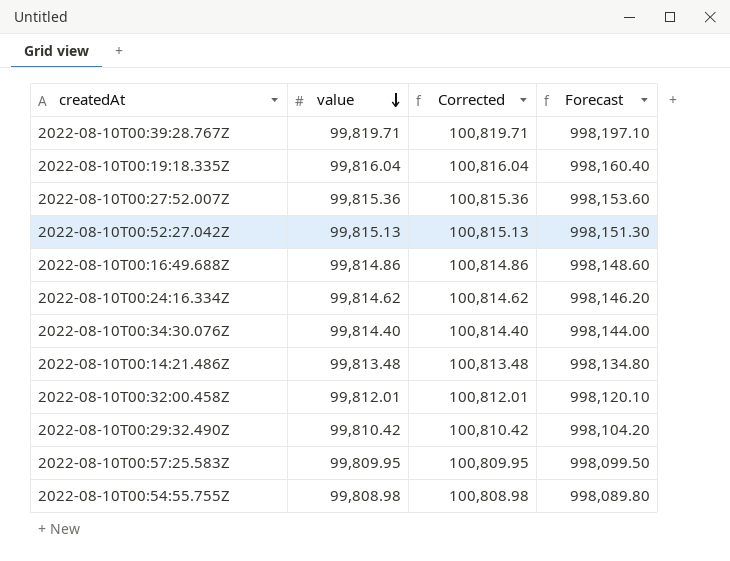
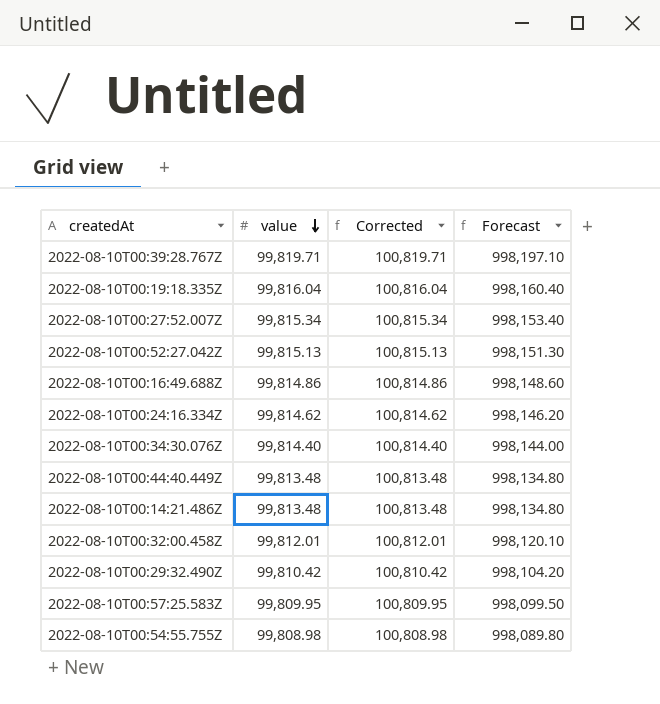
2022-08-10T00:27:52.007Z | value: 99,815.36 -> 99,815.34
2022-08-10T00:27:52.007Z | Corrected: 100,815.36 -> 100,815.34
2022-08-10T00:27:52.007Z | Forecast: 998,153.60 -> 998,153.40
row 2022-08-10T00:44:40.449Z: none -> 99,813.48 | 100,813.48 | 998,134.80

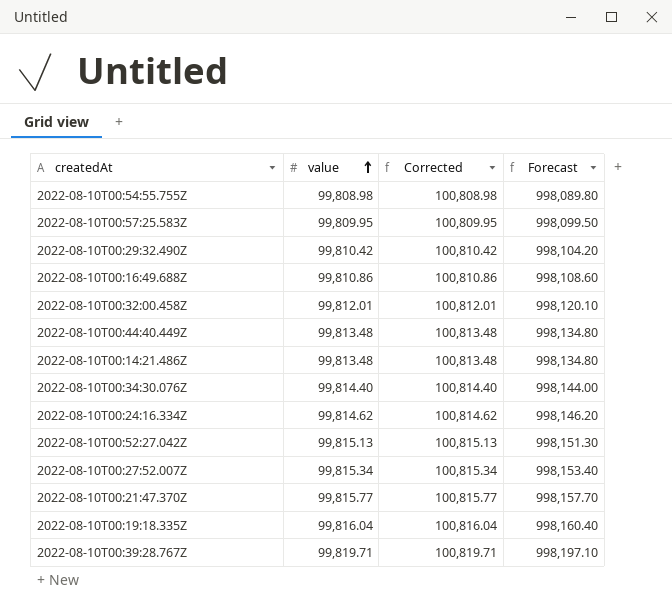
row order: value descending -> value ascending
2022-08-10T00:16:49.688Z | value: 99,814.86 -> 99,810.86
2022-08-10T00:16:49.688Z | Corrected: 100,814.86 -> 100,810.86
2022-08-10T00:16:49.688Z | Forecast: 998,148.60 -> 998,108.60
row 2022-08-10T00:21:47.370Z: none -> 99,815.77 | 100,815.77 | 998,157.70

